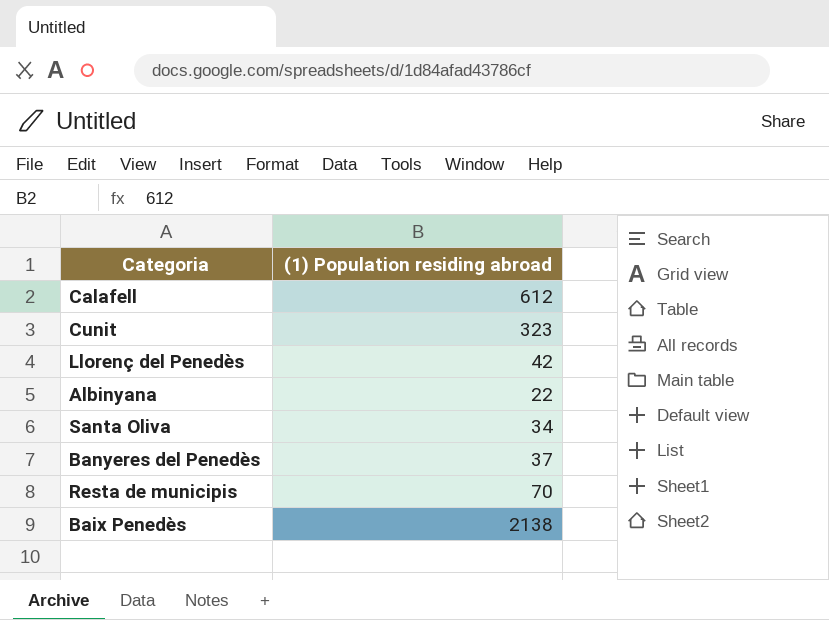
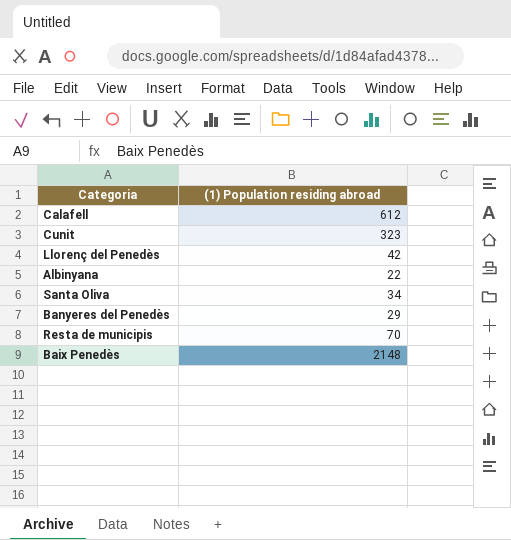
Banyeres del Penedès | (1) Population residing abroad: 37 -> 29
Baix Penedès | (1) Population residing abroad: 2138 -> 2148

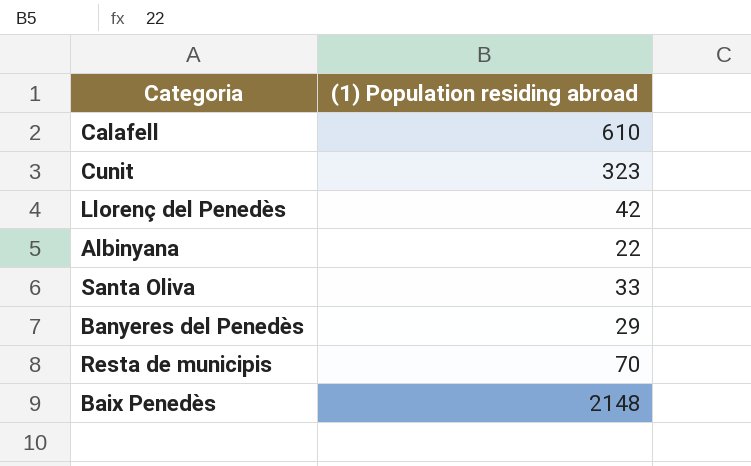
Calafell | (1) Population residing abroad: 612 -> 610
Santa Oliva | (1) Population residing abroad: 34 -> 33

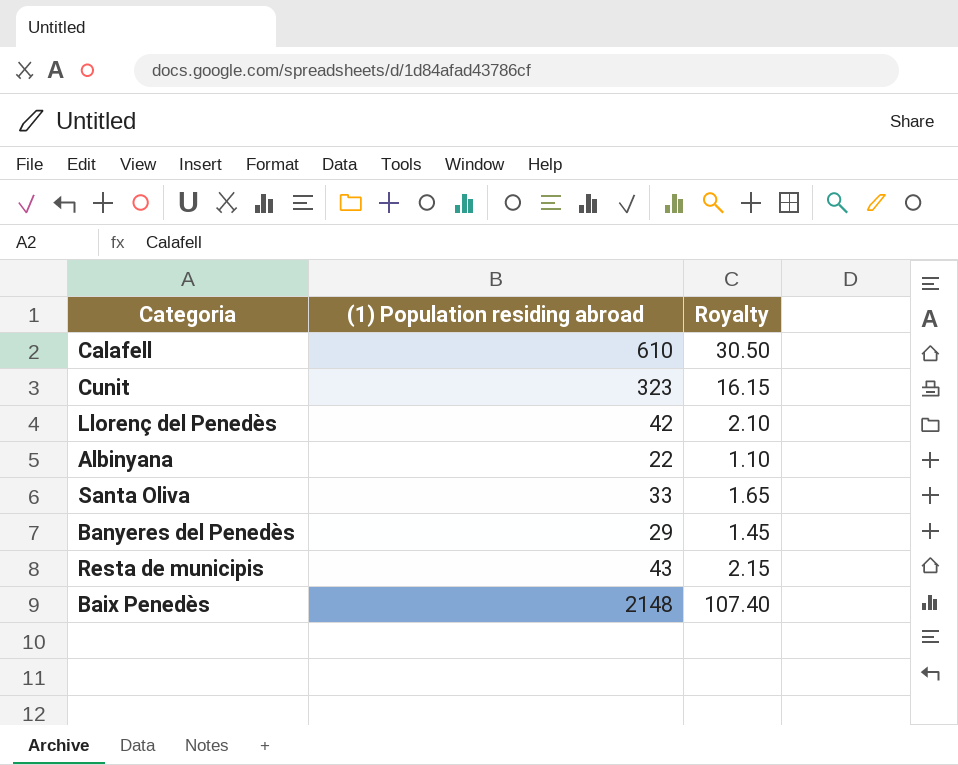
column Royalty | formula: none -> [(1) Population residing abroad] * 0.05
Resta de municipis | (1) Population residing abroad: 70 -> 43

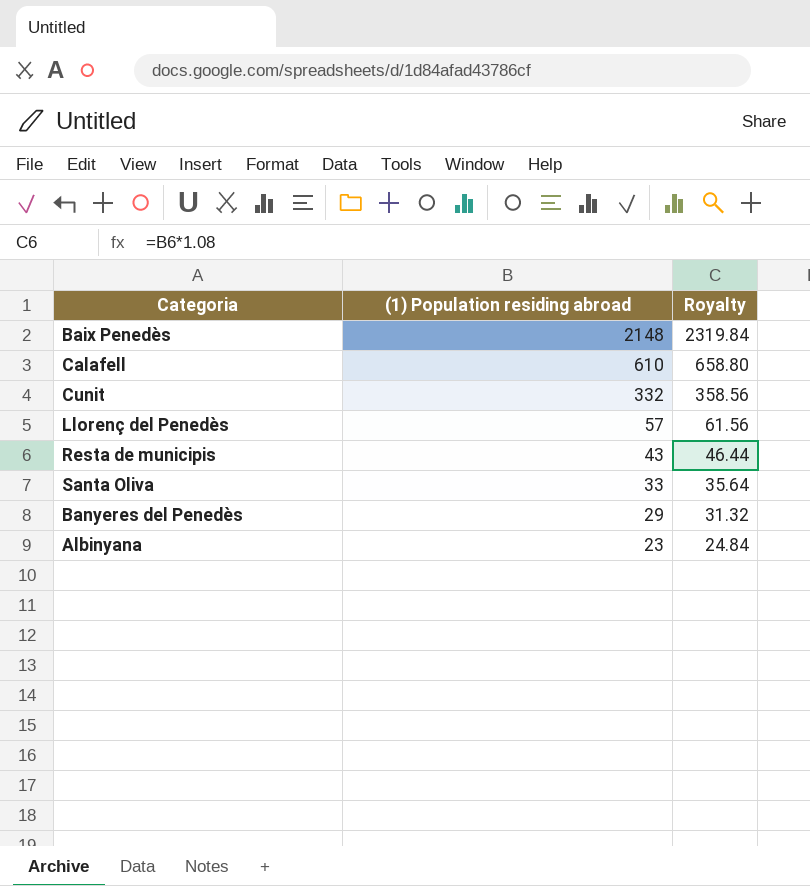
row order: none -> (1) Population residing abroad descending
column Royalty | formula: [(1) Population residing abroad] * 0.05 -> [(1) Population residing abroad] * 1.08
Cunit | (1) Population residing abroad: 323 -> 332
Llorenç del Penedès | (1) Population residing abroad: 42 -> 57
Albinyana | (1) Population residing abroad: 22 -> 23

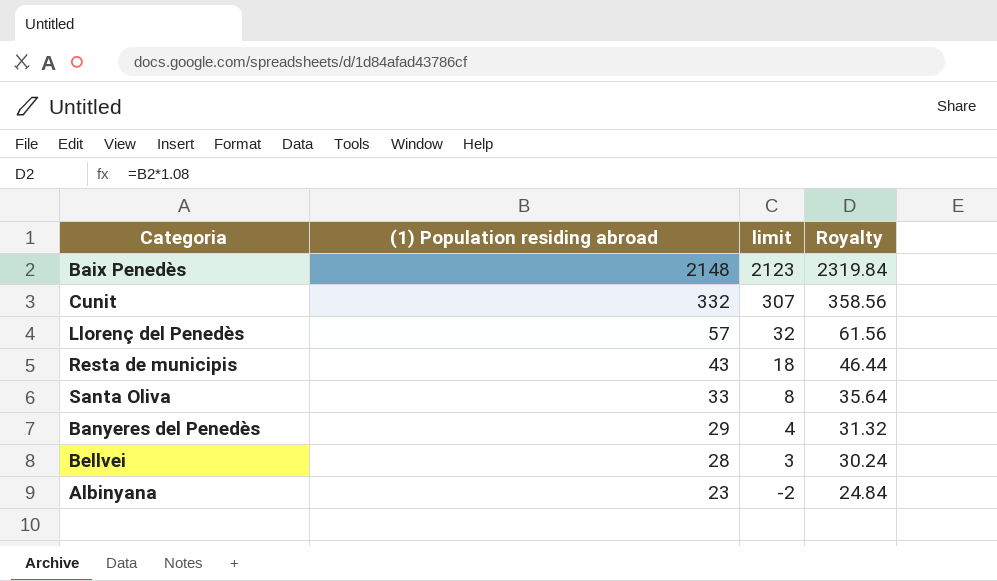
column limit | formula: none -> [(1) Population residing abroad] - 25
row Calafell: 610 | 658.80 -> none
row Bellvei: none -> 28 | 3 | 30.24

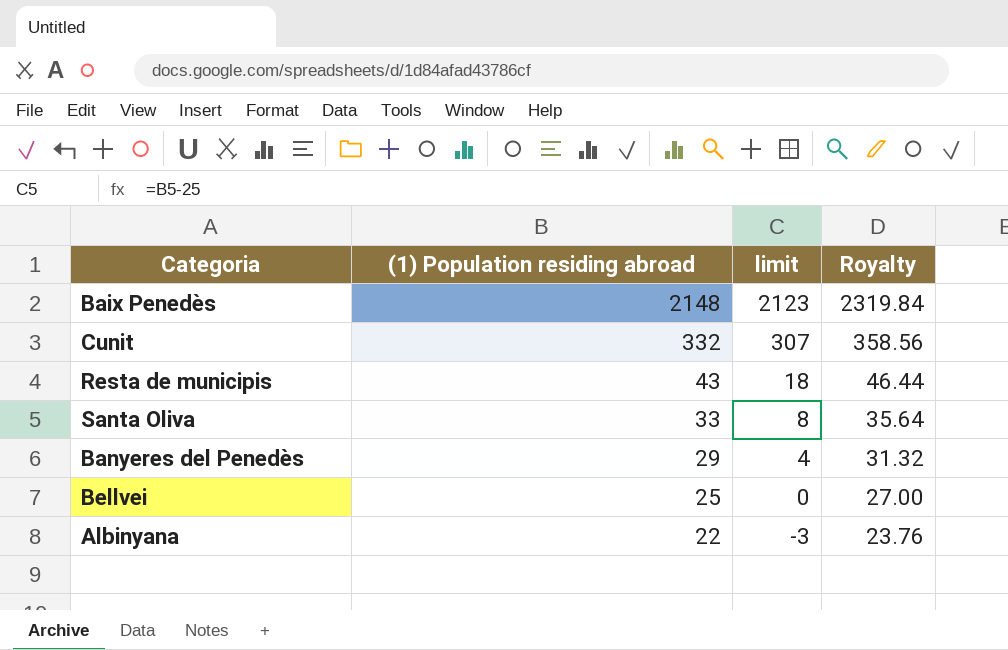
row Llorenç del Penedès: 57 | 32 | 61.56 -> none
Bellvei | (1) Population residing abroad: 28 -> 25
Bellvei | limit: 3 -> 0
Bellvei | Royalty: 30.24 -> 27.00
Albinyana | (1) Population residing abroad: 23 -> 22
Albinyana | limit: -2 -> -3
Albinyana | Royalty: 24.84 -> 23.76

